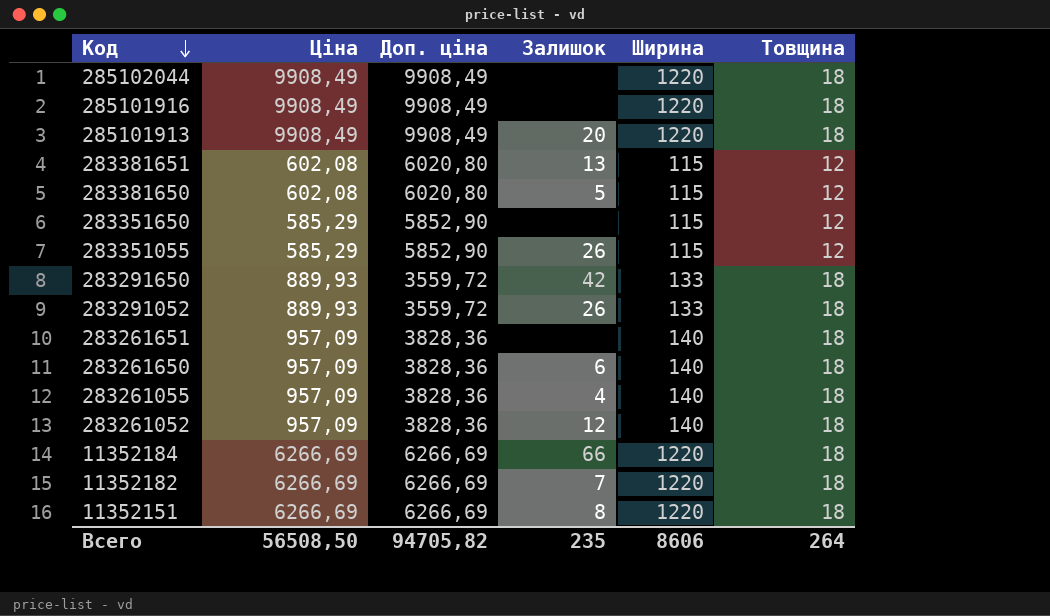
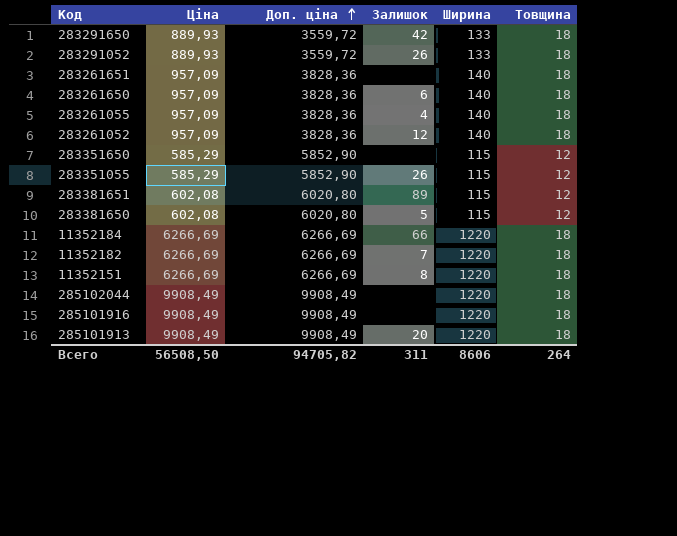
row order: Код descending -> Доп. ціна ascending
283381651 | Залишок: 13 -> 89
Всего | Залишок: 235 -> 311

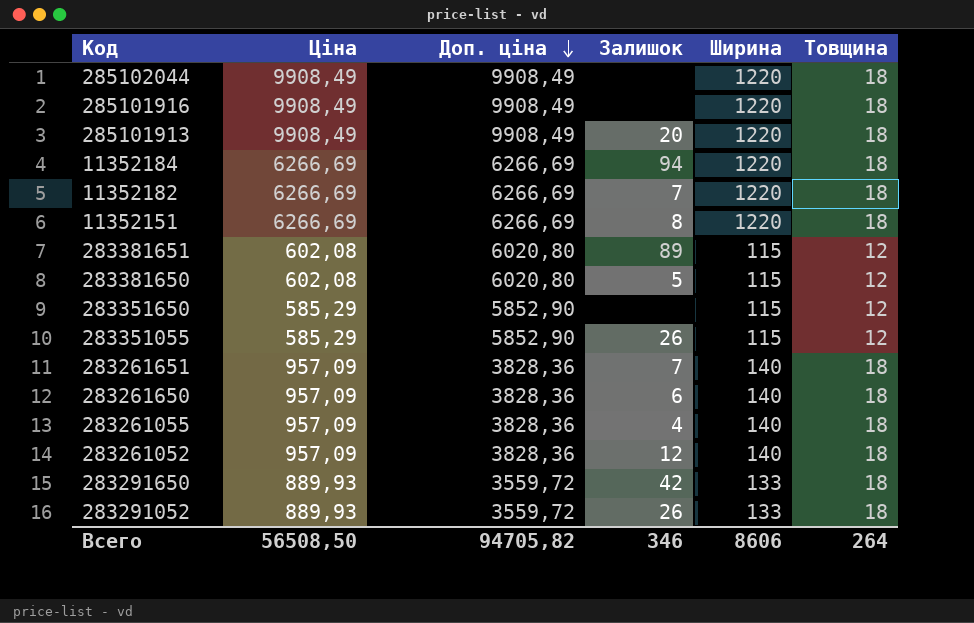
row order: Доп. ціна ascending -> Доп. ціна descending
11352184 | Залишок: 66 -> 94
283261651 | Залишок: none -> 7
Всего | Залишок: 311 -> 346

